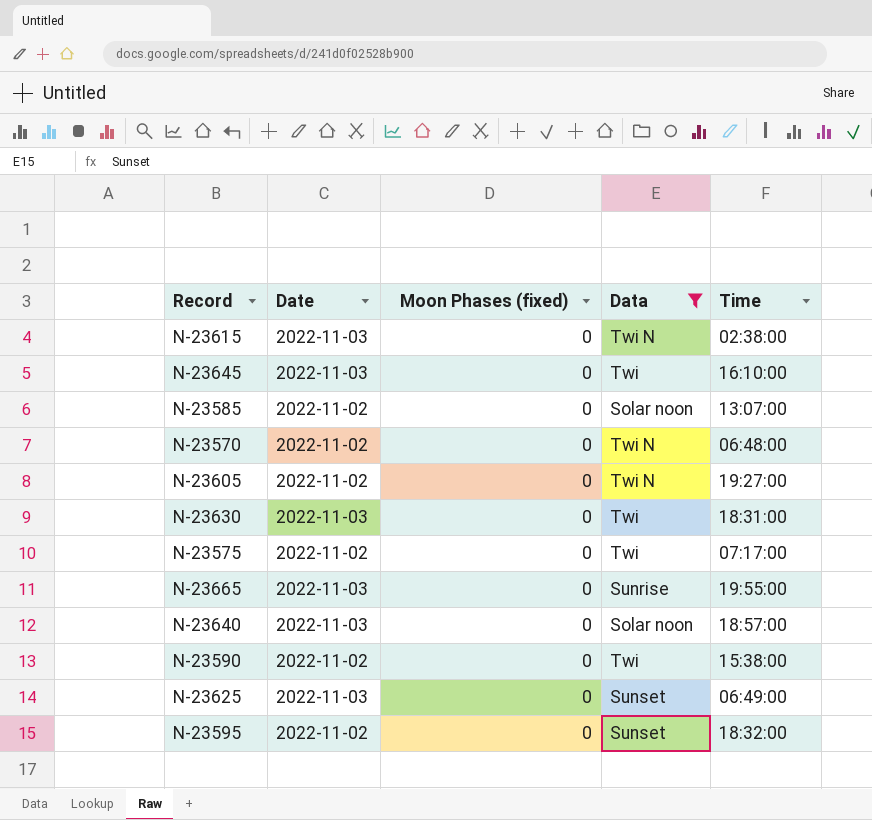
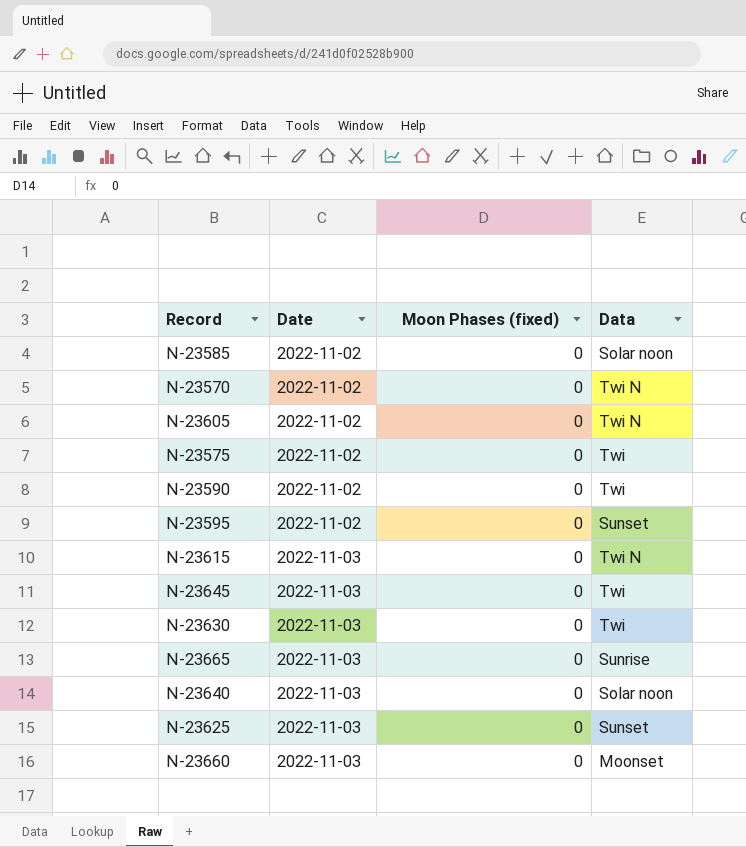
filter: Data != Moonset -> none
row order: none -> Date ascending
column Time | position: 5 -> none

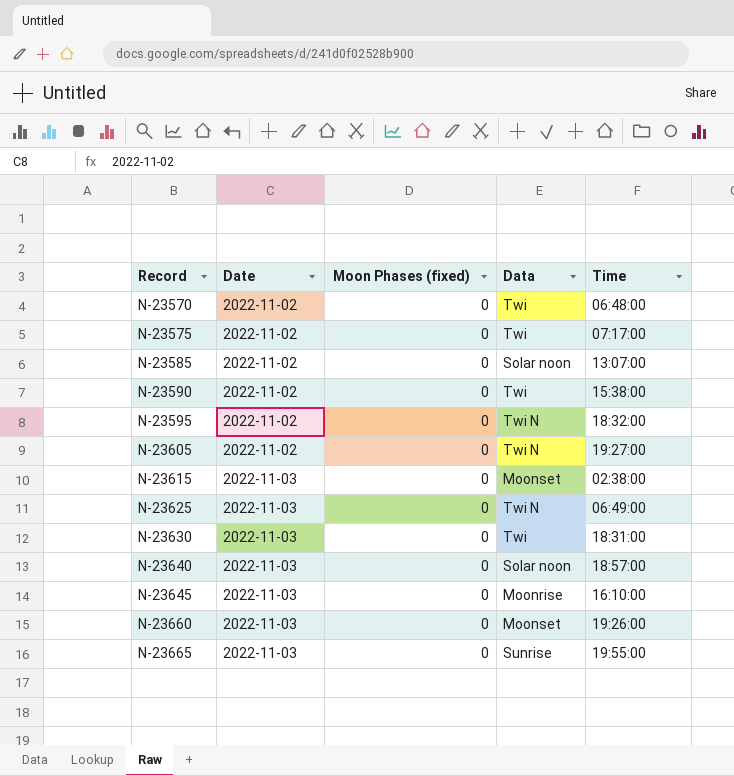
row order: Date ascending -> Record ascending
column Time | position: none -> 5
N-23570 | Data: Twi N -> Twi
N-23595 | Data: Sunset -> Twi N
N-23615 | Data: Twi N -> Moonset
N-23625 | Data: Sunset -> Twi N
N-23645 | Data: Twi -> Moonrise

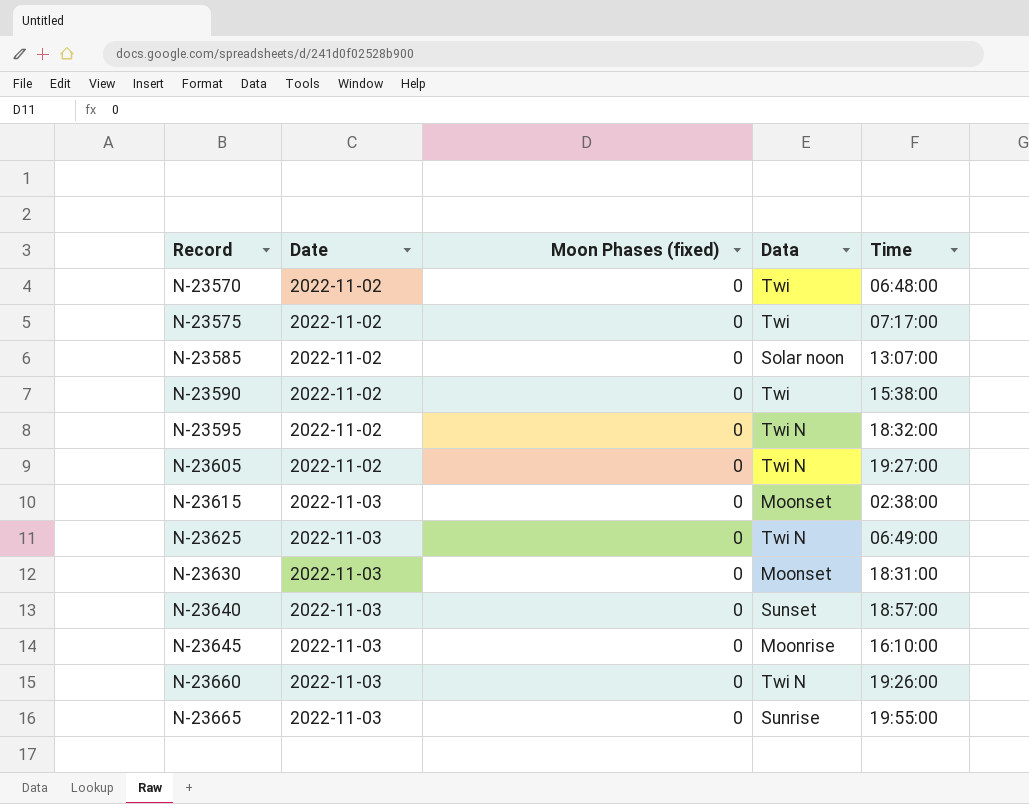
N-23630 | Data: Twi -> Moonset
N-23640 | Data: Solar noon -> Sunset
N-23660 | Data: Moonset -> Twi N

